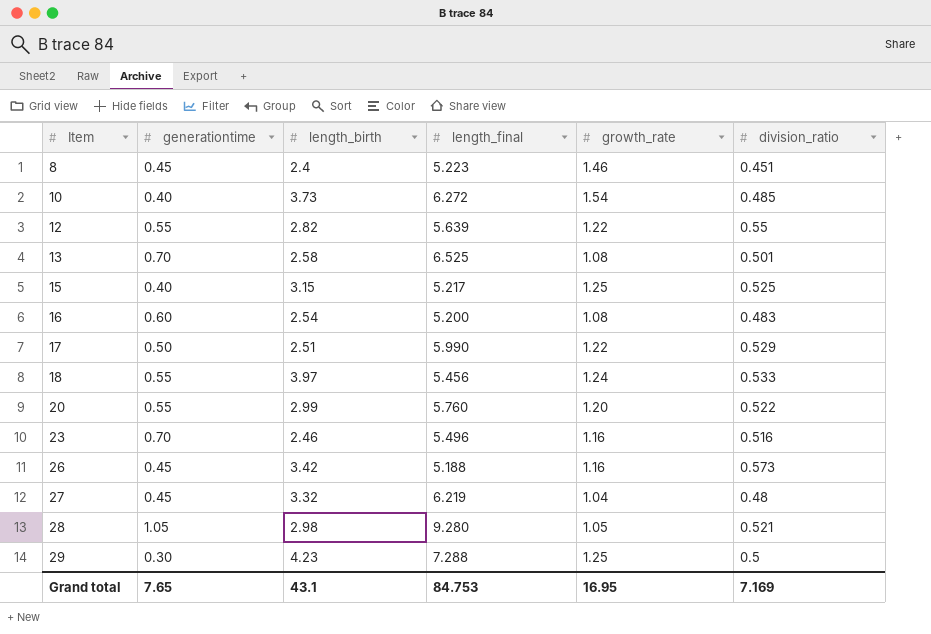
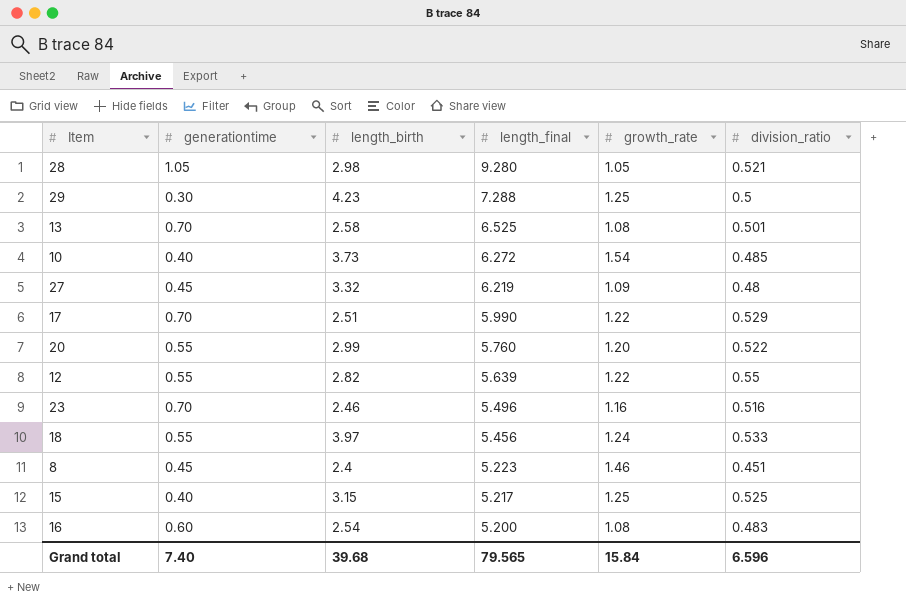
row order: Item ascending -> length_final descending
row 26: 0.45 | 3.42 | 5.188 | 1.16 | 0.573 -> none
27 | growth_rate: 1.04 -> 1.09
17 | generationtime: 0.50 -> 0.70
Grand total | generationtime: 7.65 -> 7.40
Grand total | length_birth: 43.1 -> 39.68
Grand total | length_final: 84.753 -> 79.565
Grand total | growth_rate: 16.95 -> 15.84
Grand total | division_ratio: 7.169 -> 6.596

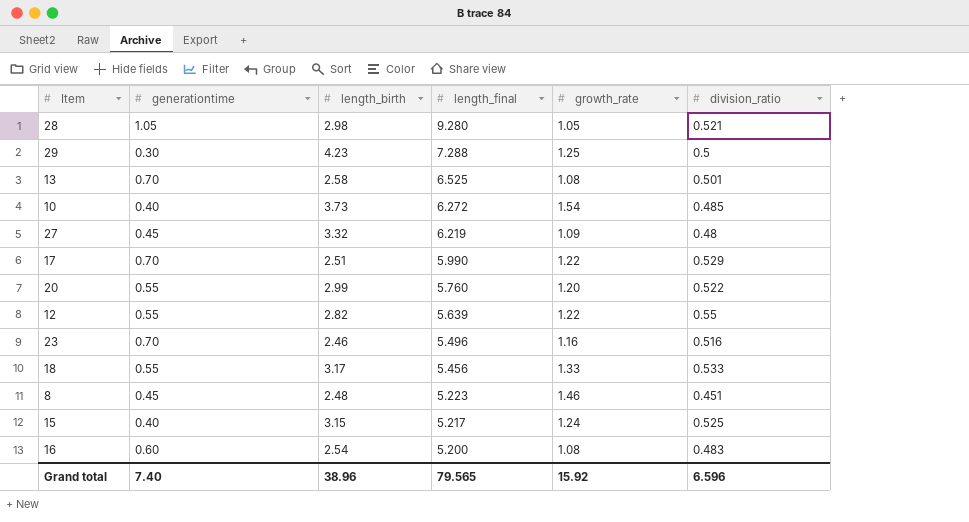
18 | length_birth: 3.97 -> 3.17
18 | growth_rate: 1.24 -> 1.33
8 | length_birth: 2.4 -> 2.48
15 | growth_rate: 1.25 -> 1.24
Grand total | length_birth: 39.68 -> 38.96
Grand total | growth_rate: 15.84 -> 15.92

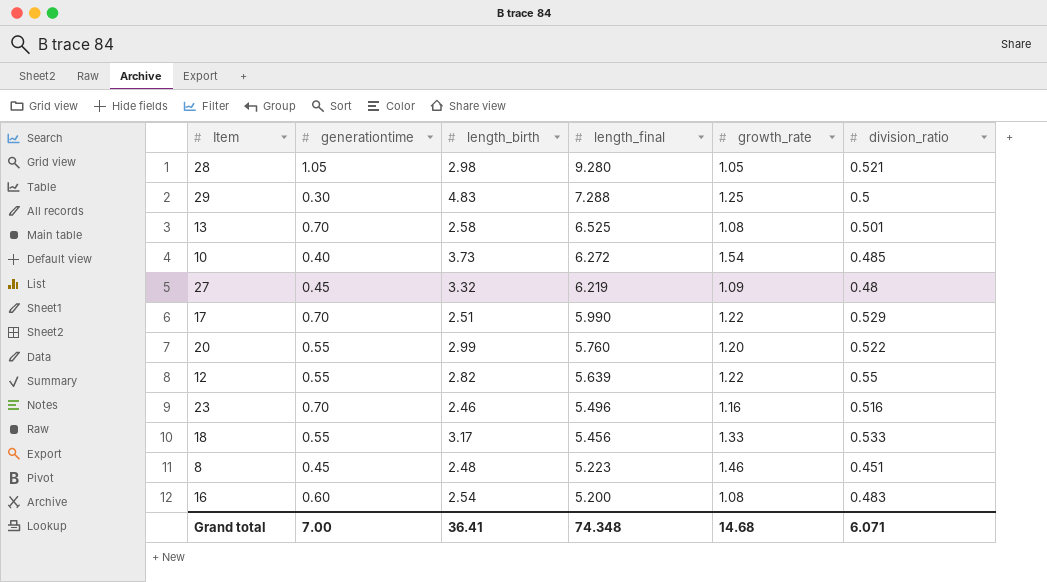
row 15: 0.40 | 3.15 | 5.217 | 1.24 | 0.525 -> none
29 | length_birth: 4.23 -> 4.83
Grand total | generationtime: 7.40 -> 7.00
Grand total | length_birth: 38.96 -> 36.41
Grand total | length_final: 79.565 -> 74.348
Grand total | growth_rate: 15.92 -> 14.68
Grand total | division_ratio: 6.596 -> 6.071

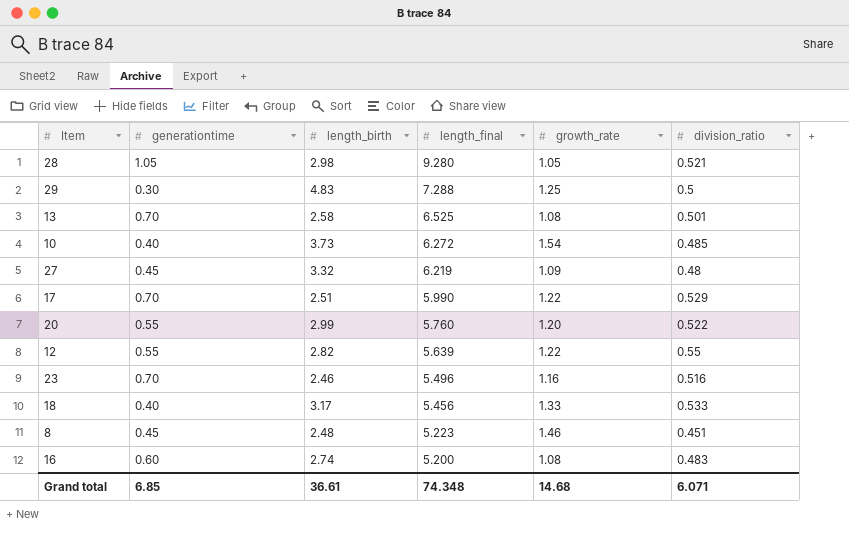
18 | generationtime: 0.55 -> 0.40
16 | length_birth: 2.54 -> 2.74
Grand total | generationtime: 7.00 -> 6.85
Grand total | length_birth: 36.41 -> 36.61

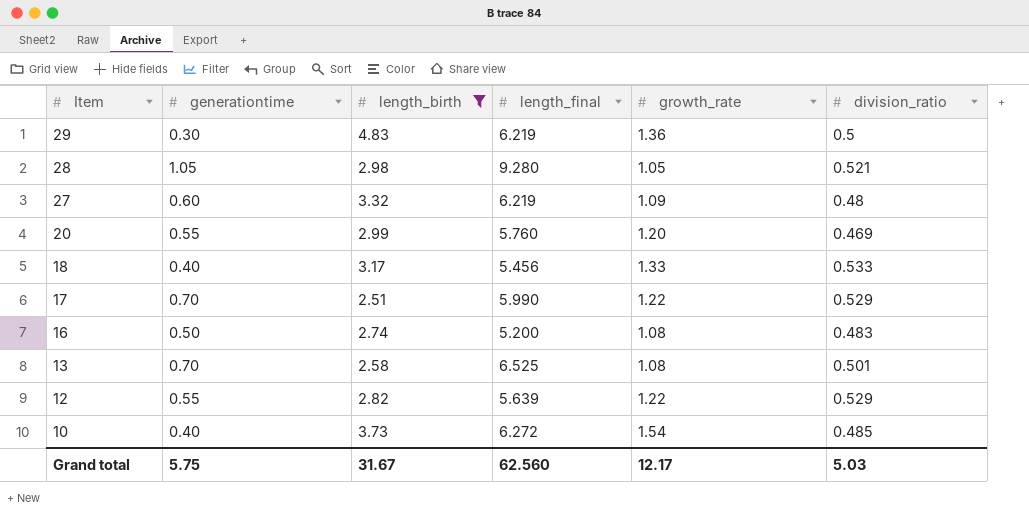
filter: none -> length_birth >= 2.51
row order: length_final descending -> Item descending
29 | length_final: 7.288 -> 6.219
29 | growth_rate: 1.25 -> 1.36
27 | generationtime: 0.45 -> 0.60
20 | division_ratio: 0.522 -> 0.469
16 | generationtime: 0.60 -> 0.50
12 | division_ratio: 0.55 -> 0.529
Grand total | generationtime: 6.85 -> 5.75
Grand total | length_birth: 36.61 -> 31.67
Grand total | length_final: 74.348 -> 62.560
Grand total | growth_rate: 14.68 -> 12.17
Grand total | division_ratio: 6.071 -> 5.03

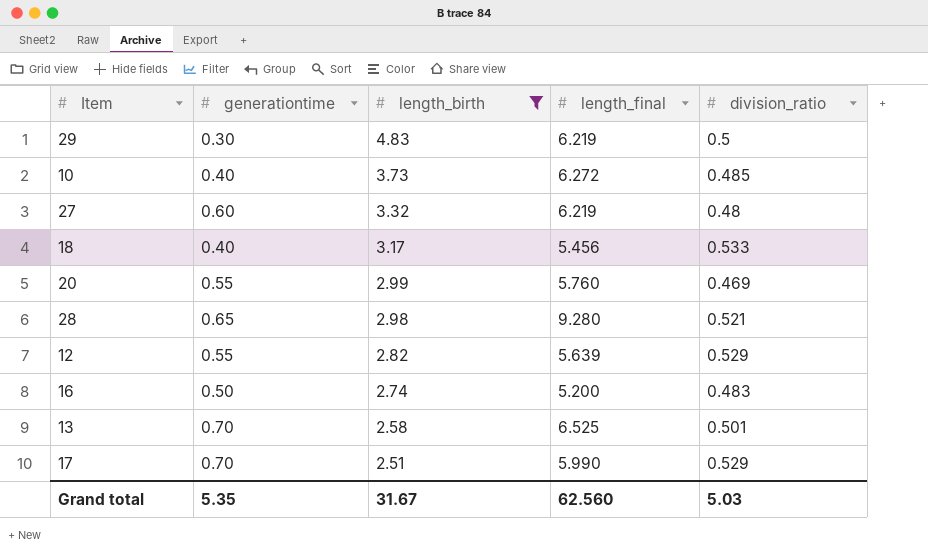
row order: Item descending -> length_birth descending
column growth_rate | position: 5 -> none
28 | generationtime: 1.05 -> 0.65
Grand total | generationtime: 5.75 -> 5.35

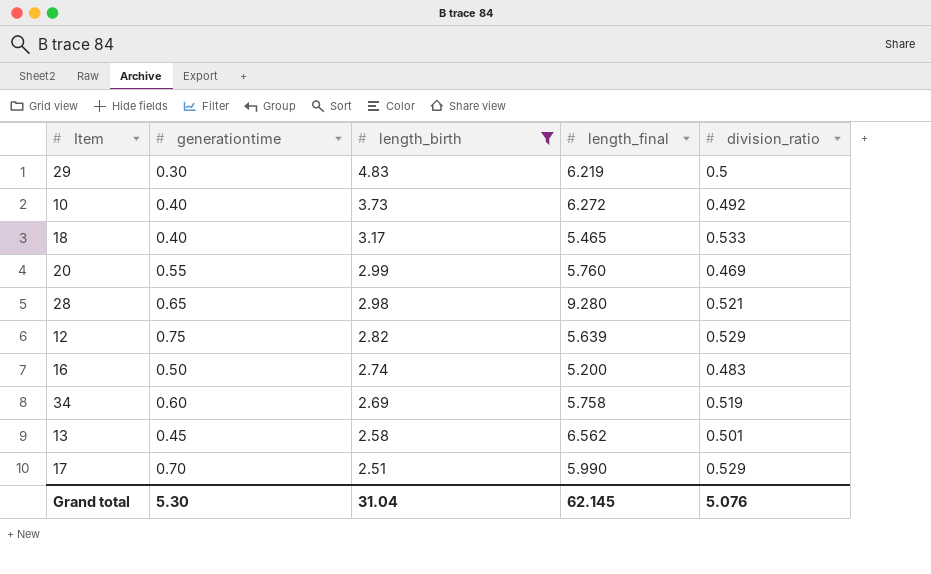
row 27: 0.60 | 3.32 | 6.219 | 0.48 -> none
10 | division_ratio: 0.485 -> 0.492
18 | length_final: 5.456 -> 5.465
12 | generationtime: 0.55 -> 0.75
row 34: none -> 0.60 | 2.69 | 5.758 | 0.519
13 | generationtime: 0.70 -> 0.45
13 | length_final: 6.525 -> 6.562
Grand total | generationtime: 5.35 -> 5.30
Grand total | length_birth: 31.67 -> 31.04
Grand total | length_final: 62.560 -> 62.145
Grand total | division_ratio: 5.03 -> 5.076

